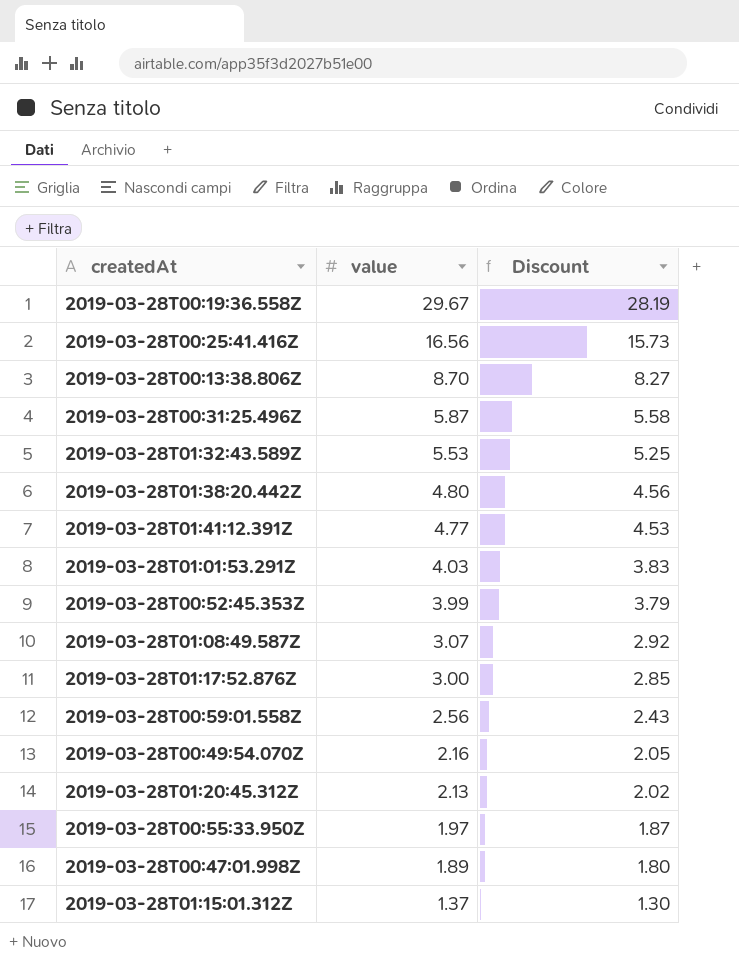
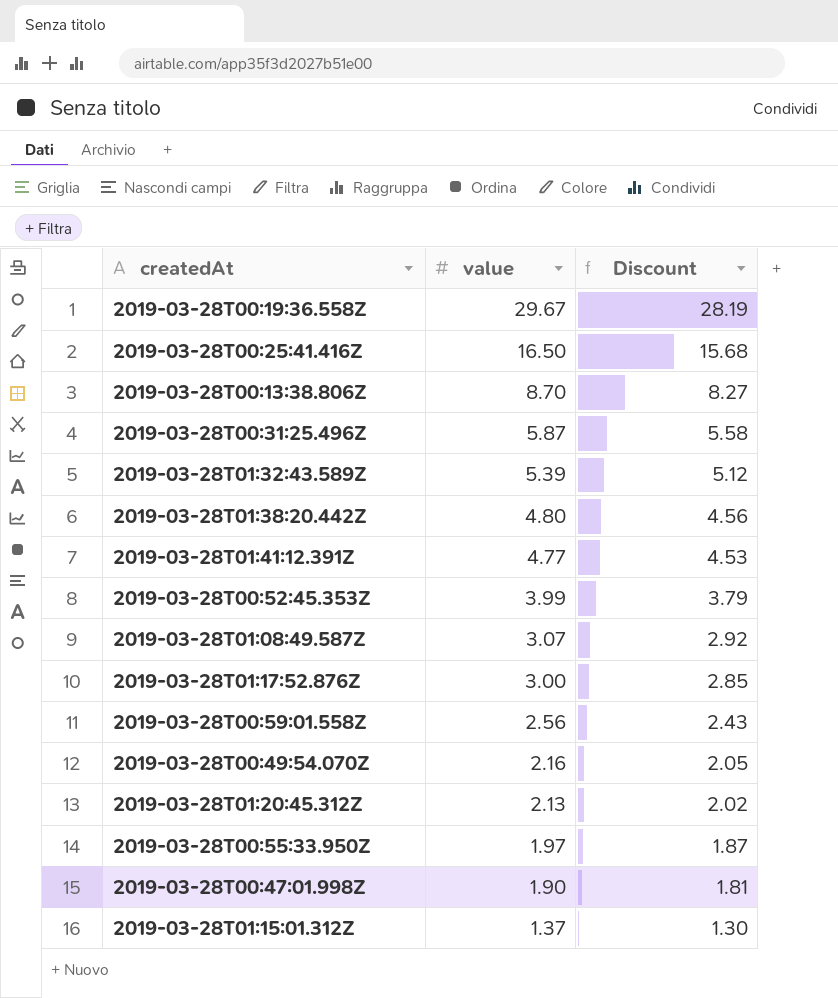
row 2019-03-28T01:01:53.291Z: 4.03 | 3.83 -> none
2019-03-28T00:25:41.416Z | value: 16.56 -> 16.50
2019-03-28T00:25:41.416Z | Discount: 15.73 -> 15.68
2019-03-28T01:32:43.589Z | value: 5.53 -> 5.39
2019-03-28T01:32:43.589Z | Discount: 5.25 -> 5.12
2019-03-28T00:47:01.998Z | value: 1.89 -> 1.90
2019-03-28T00:47:01.998Z | Discount: 1.80 -> 1.81

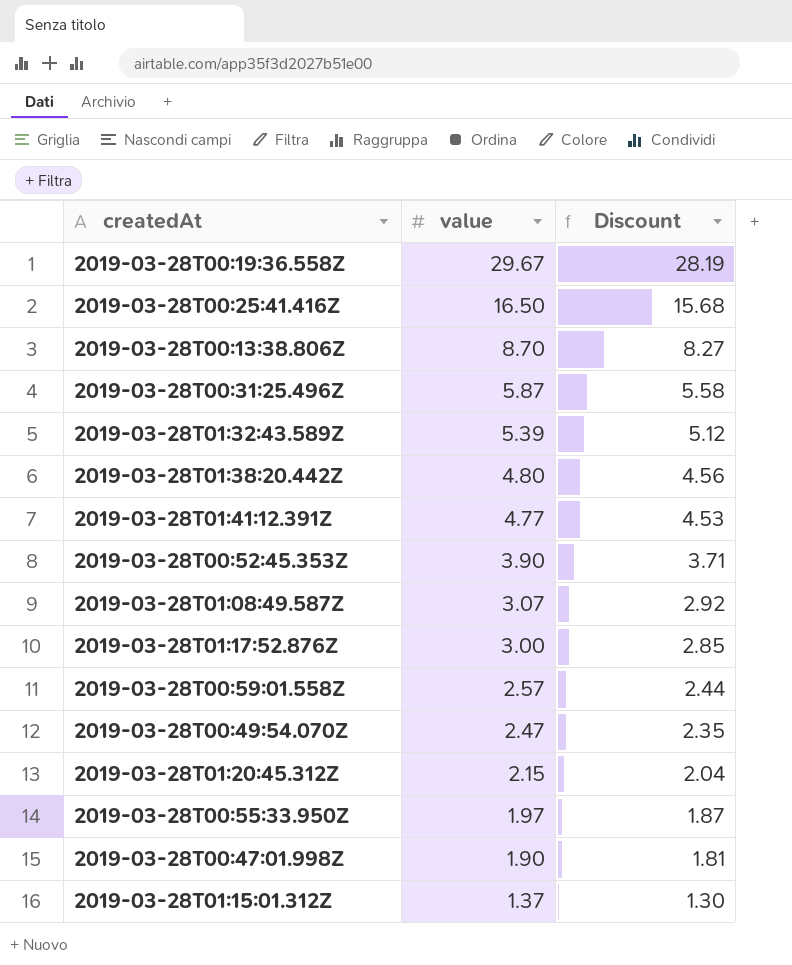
2019-03-28T00:52:45.353Z | value: 3.99 -> 3.90
2019-03-28T00:52:45.353Z | Discount: 3.79 -> 3.71
2019-03-28T00:59:01.558Z | value: 2.56 -> 2.57
2019-03-28T00:59:01.558Z | Discount: 2.43 -> 2.44
2019-03-28T00:49:54.070Z | value: 2.16 -> 2.47
2019-03-28T00:49:54.070Z | Discount: 2.05 -> 2.35
2019-03-28T01:20:45.312Z | value: 2.13 -> 2.15
2019-03-28T01:20:45.312Z | Discount: 2.02 -> 2.04

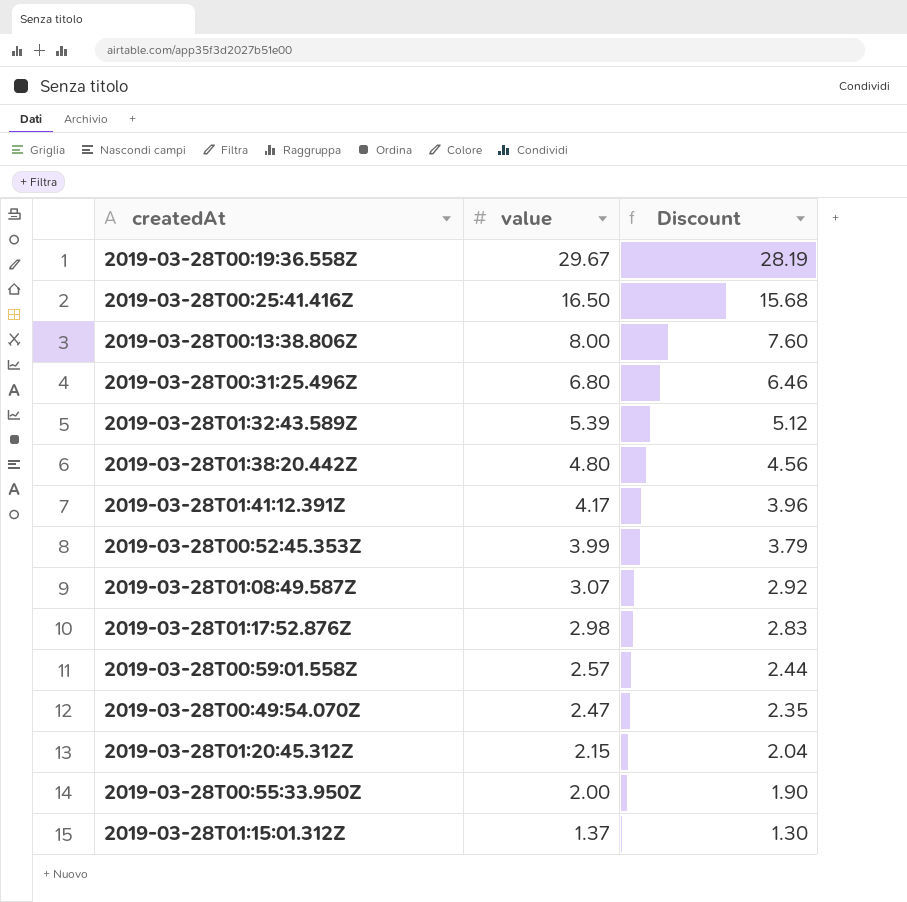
row 2019-03-28T00:47:01.998Z: 1.90 | 1.81 -> none
2019-03-28T00:13:38.806Z | value: 8.70 -> 8.00
2019-03-28T00:13:38.806Z | Discount: 8.27 -> 7.60
2019-03-28T00:31:25.496Z | value: 5.87 -> 6.80
2019-03-28T00:31:25.496Z | Discount: 5.58 -> 6.46
2019-03-28T01:41:12.391Z | value: 4.77 -> 4.17
2019-03-28T01:41:12.391Z | Discount: 4.53 -> 3.96
2019-03-28T00:52:45.353Z | value: 3.90 -> 3.99
2019-03-28T00:52:45.353Z | Discount: 3.71 -> 3.79
2019-03-28T01:17:52.876Z | value: 3.00 -> 2.98
2019-03-28T01:17:52.876Z | Discount: 2.85 -> 2.83
2019-03-28T00:55:33.950Z | value: 1.97 -> 2.00
2019-03-28T00:55:33.950Z | Discount: 1.87 -> 1.90

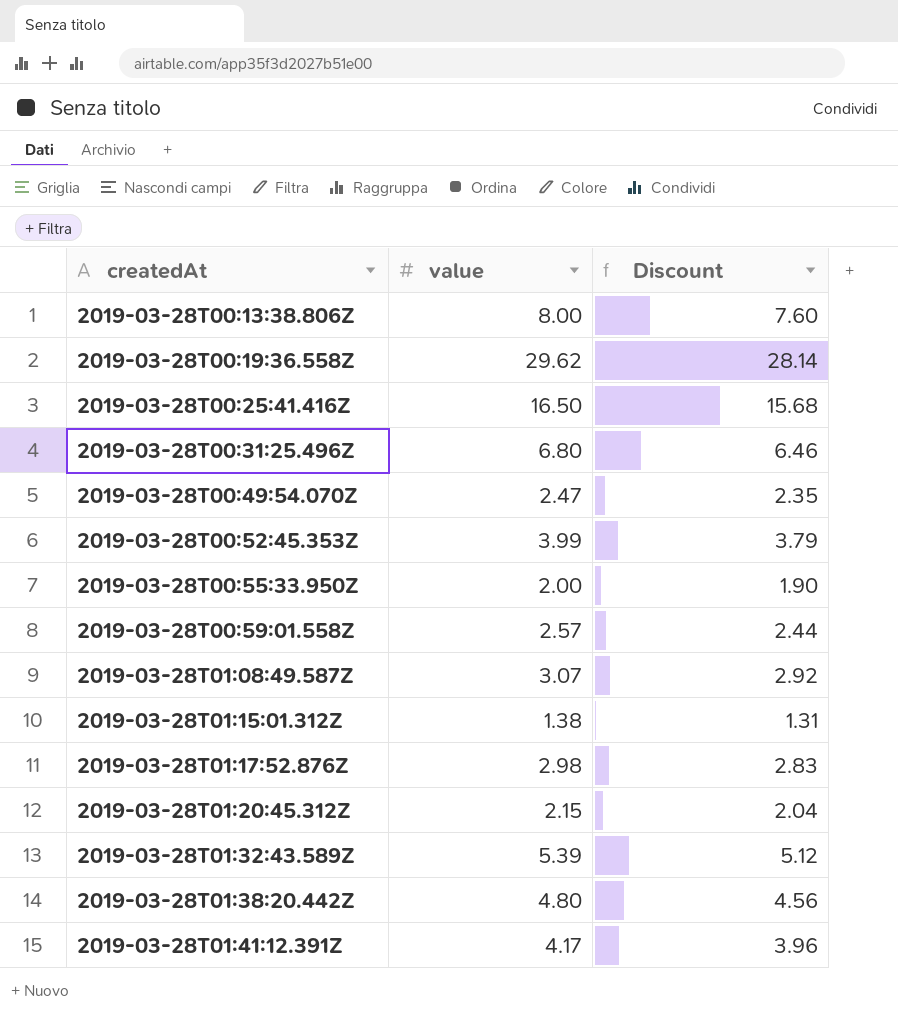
row order: value descending -> createdAt ascending
2019-03-28T00:19:36.558Z | value: 29.67 -> 29.62
2019-03-28T00:19:36.558Z | Discount: 28.19 -> 28.14
2019-03-28T01:15:01.312Z | value: 1.37 -> 1.38
2019-03-28T01:15:01.312Z | Discount: 1.30 -> 1.31

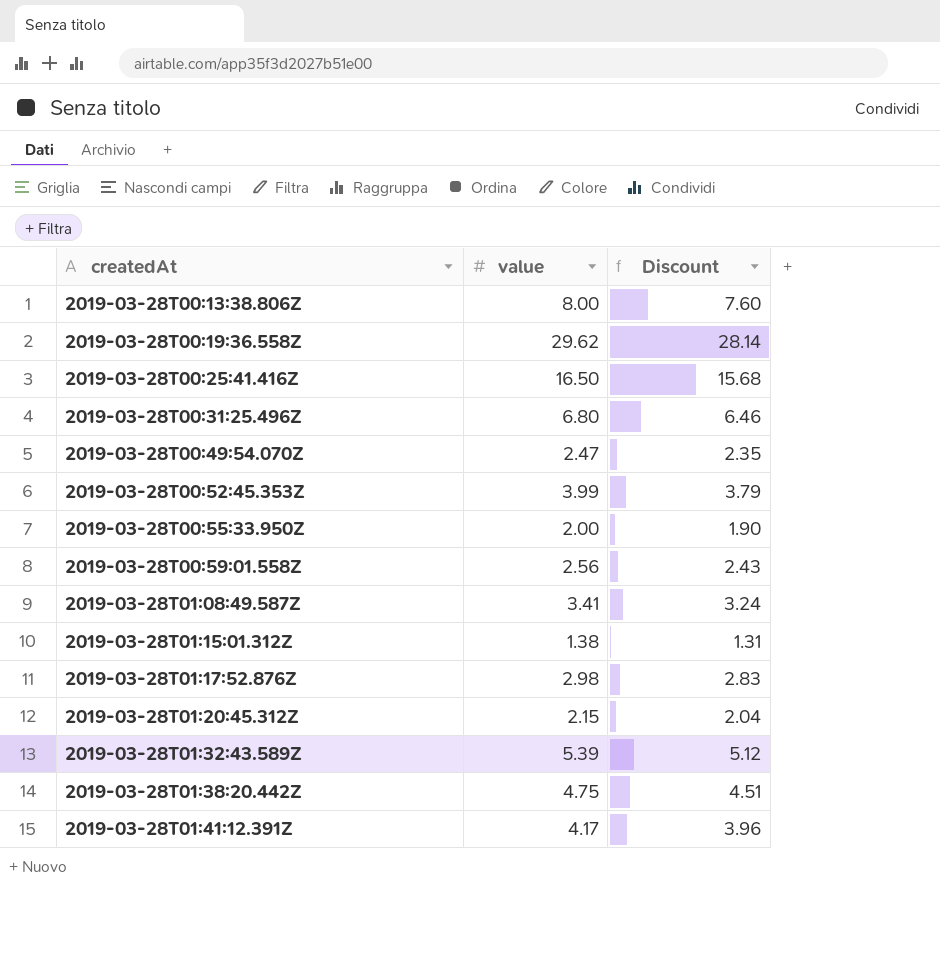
2019-03-28T00:59:01.558Z | value: 2.57 -> 2.56
2019-03-28T00:59:01.558Z | Discount: 2.44 -> 2.43
2019-03-28T01:08:49.587Z | value: 3.07 -> 3.41
2019-03-28T01:08:49.587Z | Discount: 2.92 -> 3.24
2019-03-28T01:38:20.442Z | value: 4.80 -> 4.75
2019-03-28T01:38:20.442Z | Discount: 4.56 -> 4.51

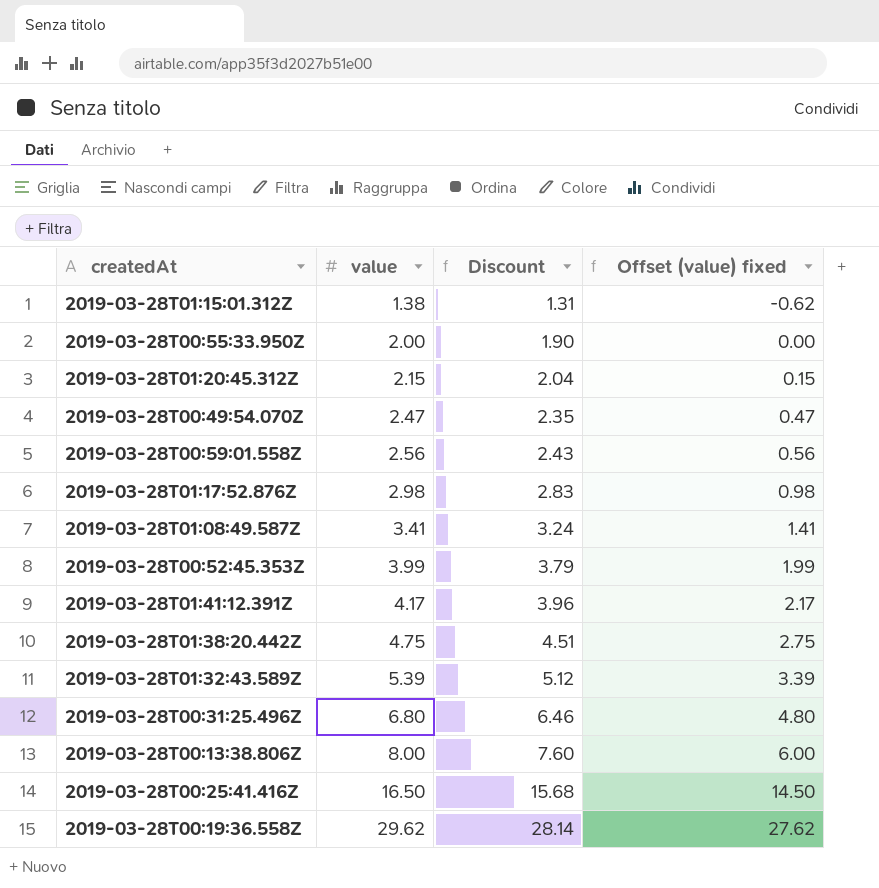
row order: createdAt ascending -> value ascending
column Offset (value) fixed | formula: none -> [value] - 2

